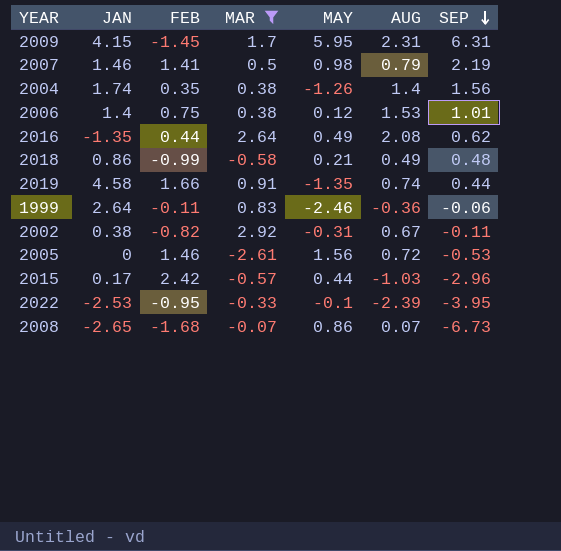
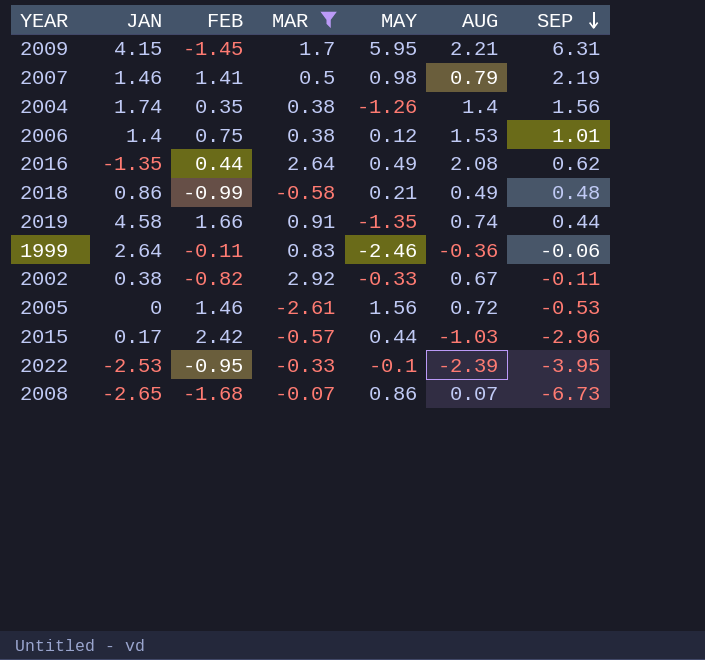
2009 | AUG: 2.31 -> 2.21
2002 | MAY: -0.31 -> -0.33

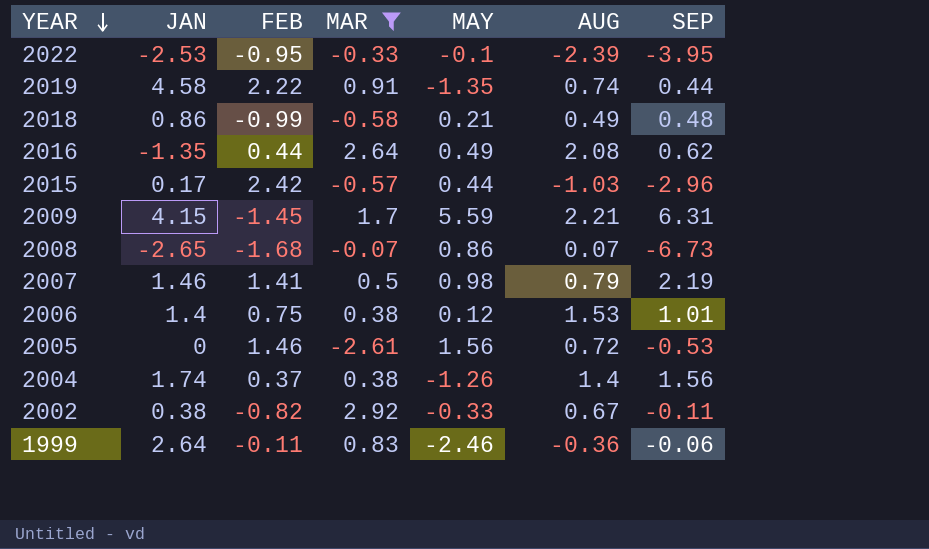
row order: SEP descending -> YEAR descending
2019 | FEB: 1.66 -> 2.22
2009 | MAY: 5.95 -> 5.59
2004 | FEB: 0.35 -> 0.37

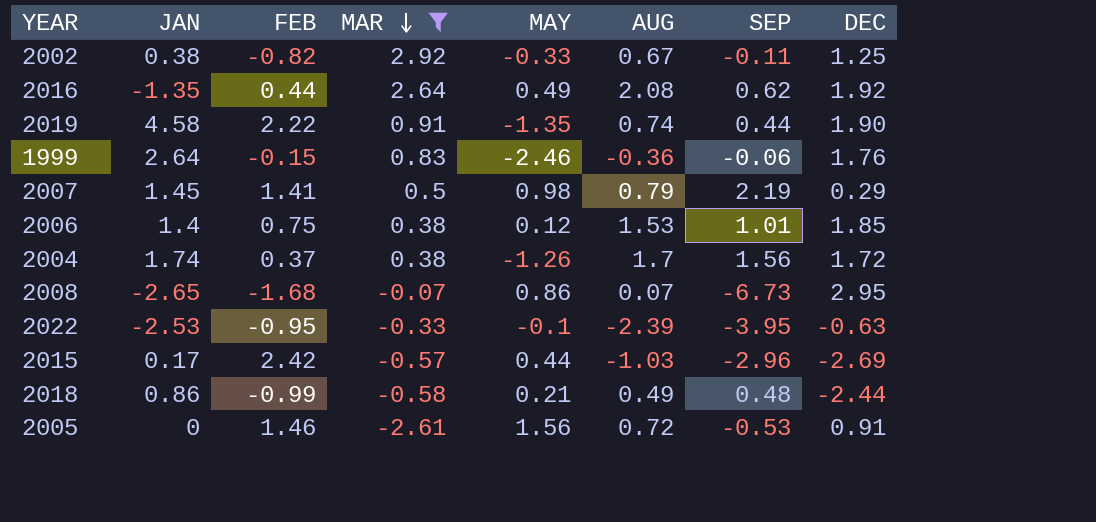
row order: YEAR descending -> MAR descending
column DEC | position: none -> 8
row 2009: 4.15 | -1.45 | 1.7 | 5.59 | 2.21 | 6.31 -> none
1999 | FEB: -0.11 -> -0.15
2007 | JAN: 1.46 -> 1.45
2004 | AUG: 1.4 -> 1.7

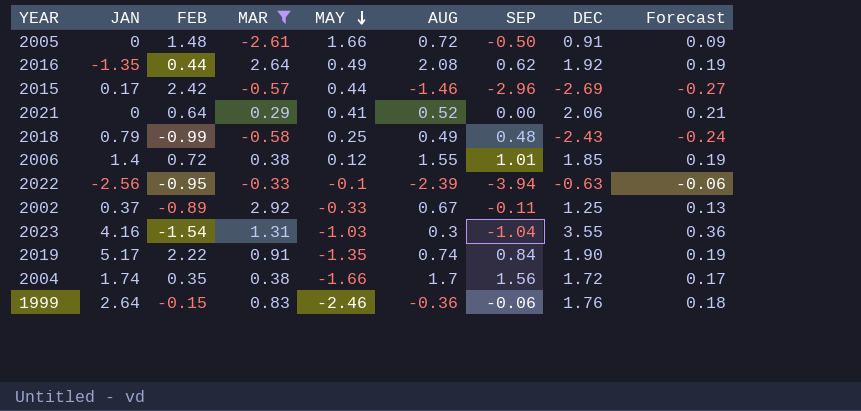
row order: MAR descending -> MAY descending
column Forecast | formula: none -> [DEC] * 0.1
row 2007: 1.45 | 1.41 | 0.5 | 0.98 | 0.79 | 2.19 | 0.29 -> none
row 2008: -2.65 | -1.68 | -0.07 | 0.86 | 0.07 | -6.73 | 2.95 -> none
2005 | FEB: 1.46 -> 1.48
2005 | MAY: 1.56 -> 1.66
2005 | SEP: -0.53 -> -0.50
2015 | AUG: -1.03 -> -1.46
row 2021: none -> 0 | 0.64 | 0.29 | 0.41 | 0.52 | 0.00 | 2.06 | 0.21
2018 | JAN: 0.86 -> 0.79
2018 | MAY: 0.21 -> 0.25
2018 | DEC: -2.44 -> -2.43
2006 | FEB: 0.75 -> 0.72
2006 | AUG: 1.53 -> 1.55
2022 | JAN: -2.53 -> -2.56
2022 | SEP: -3.95 -> -3.94
2002 | JAN: 0.38 -> 0.37
2002 | FEB: -0.82 -> -0.89
row 2023: none -> 4.16 | -1.54 | 1.31 | -1.03 | 0.3 | -1.04 | 3.55 | 0.36
2019 | JAN: 4.58 -> 5.17
2019 | SEP: 0.44 -> 0.84
2004 | FEB: 0.37 -> 0.35
2004 | MAY: -1.26 -> -1.66

